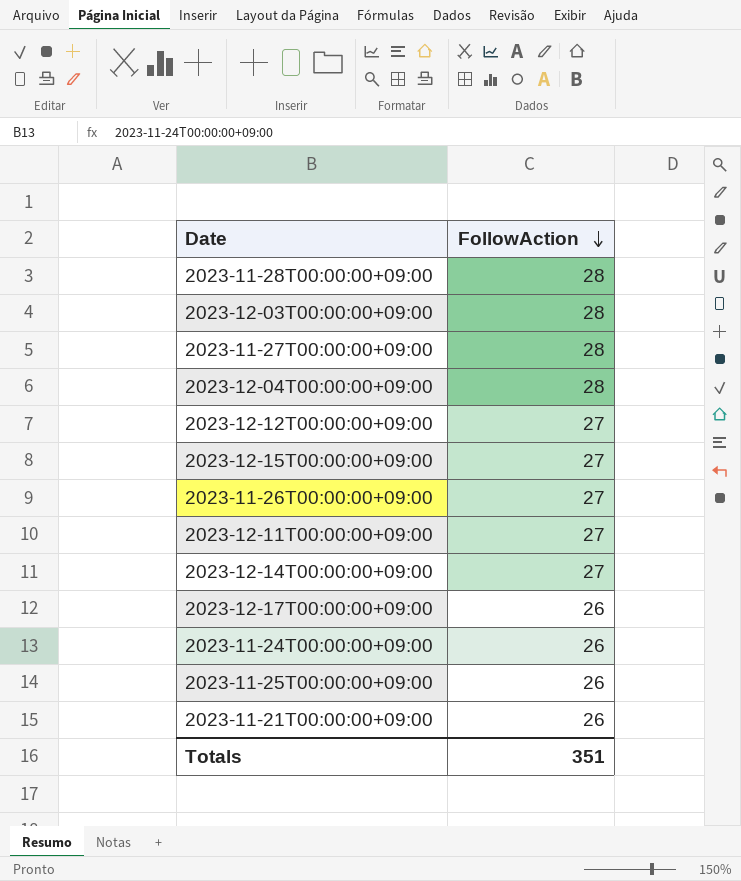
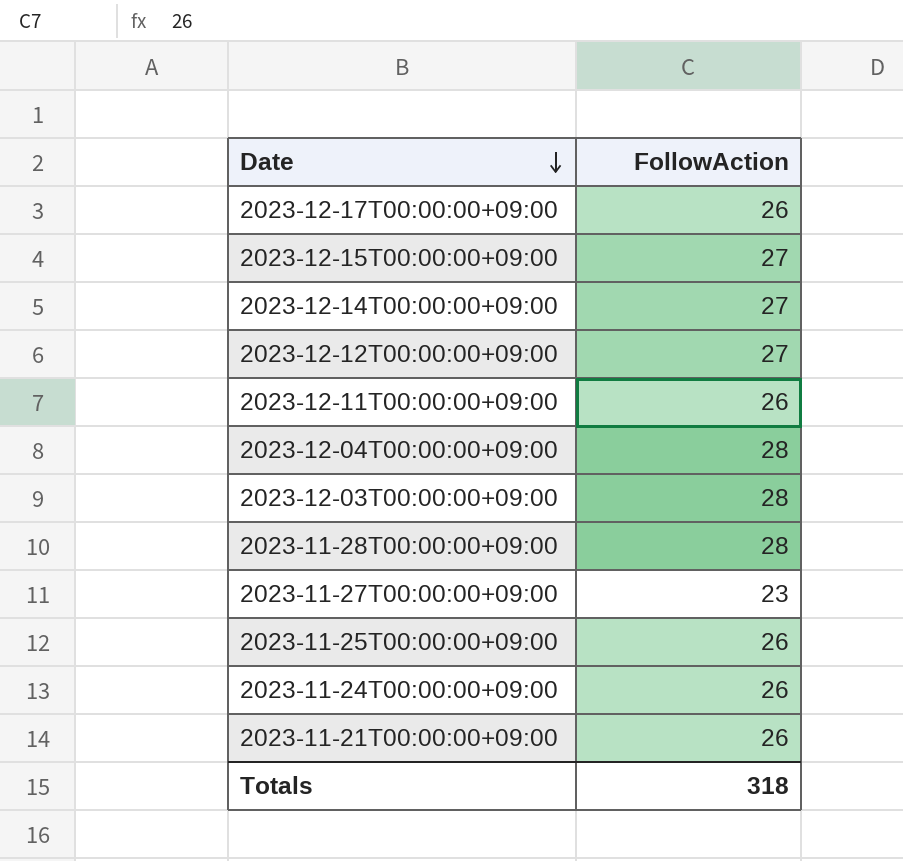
row order: FollowAction descending -> Date descending
row 2023-11-26T00:00:00+09:00: 27 -> none
2023-12-11T00:00:00+09:00 | FollowAction: 27 -> 26
2023-11-27T00:00:00+09:00 | FollowAction: 28 -> 23
Totals | FollowAction: 351 -> 318

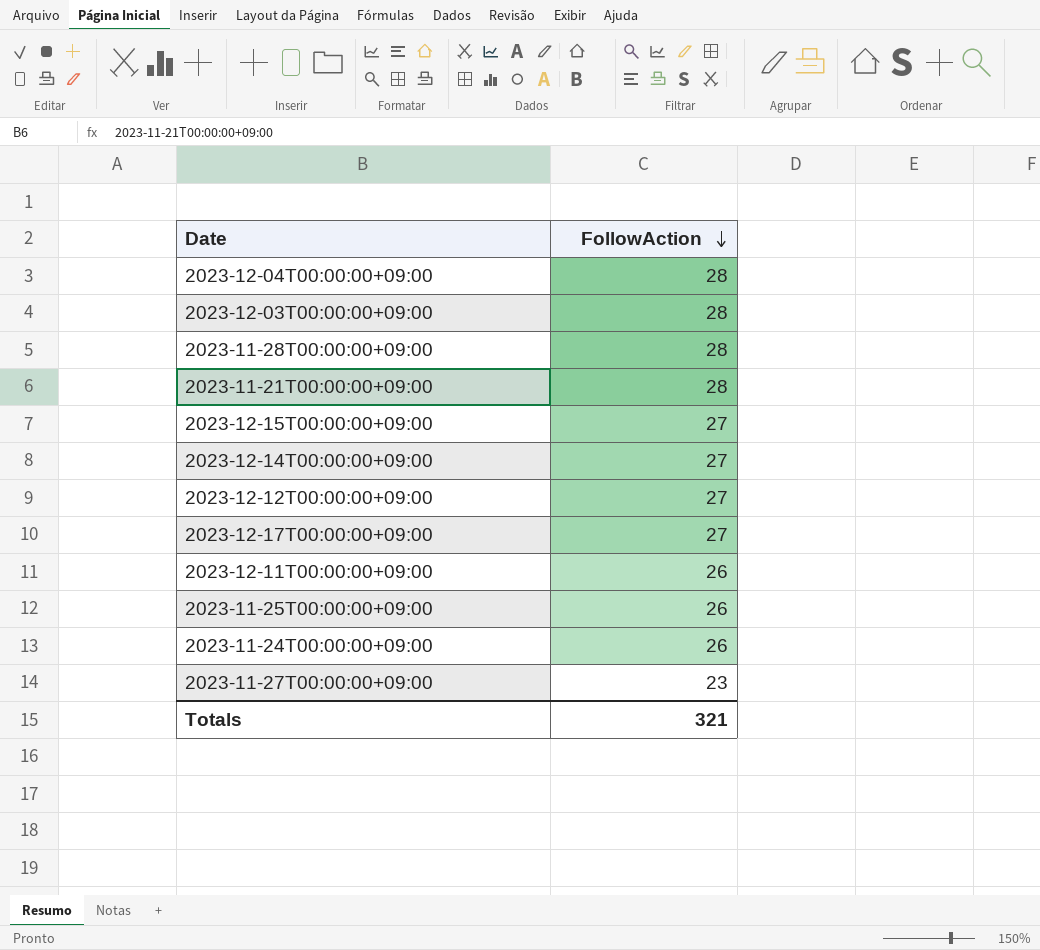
row order: Date descending -> FollowAction descending
2023-11-21T00:00:00+09:00 | FollowAction: 26 -> 28
2023-12-17T00:00:00+09:00 | FollowAction: 26 -> 27
Totals | FollowAction: 318 -> 321

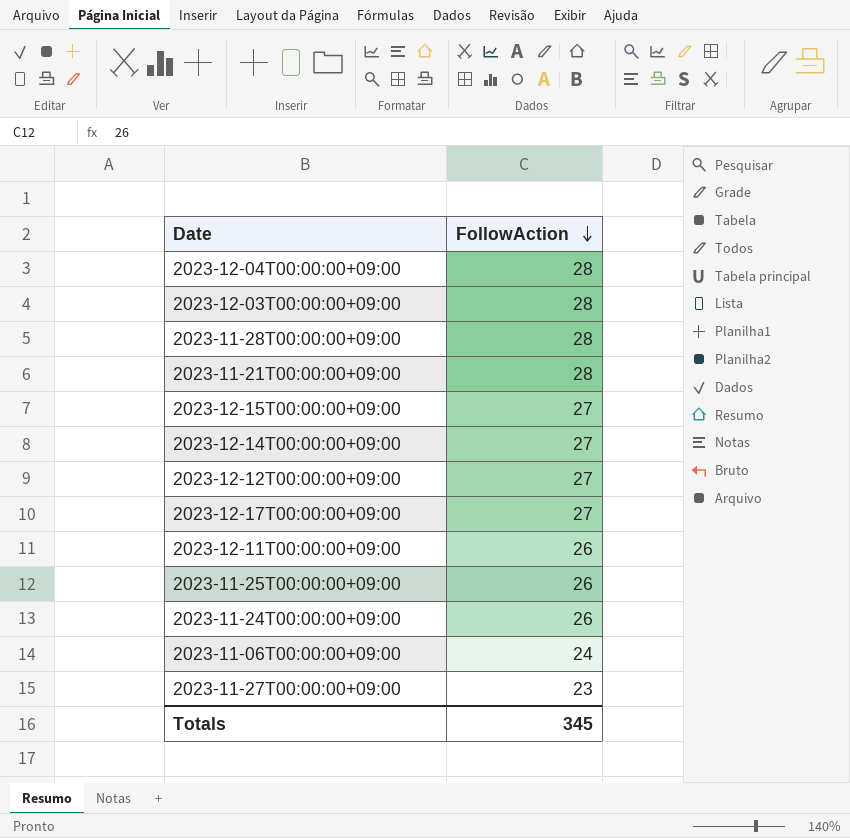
row 2023-11-06T00:00:00+09:00: none -> 24
Totals | FollowAction: 321 -> 345

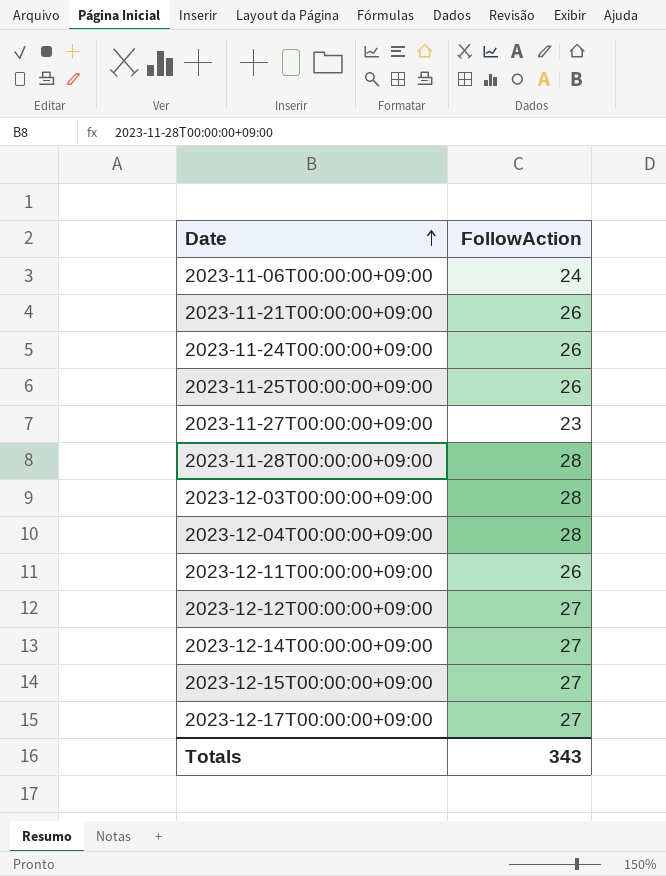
row order: FollowAction descending -> Date ascending
2023-11-21T00:00:00+09:00 | FollowAction: 28 -> 26
Totals | FollowAction: 345 -> 343

